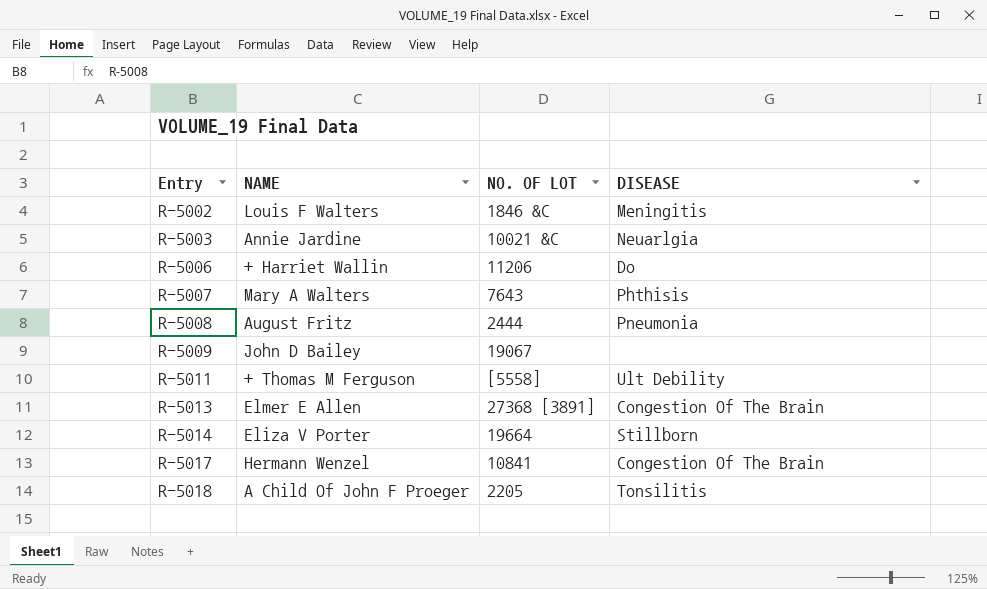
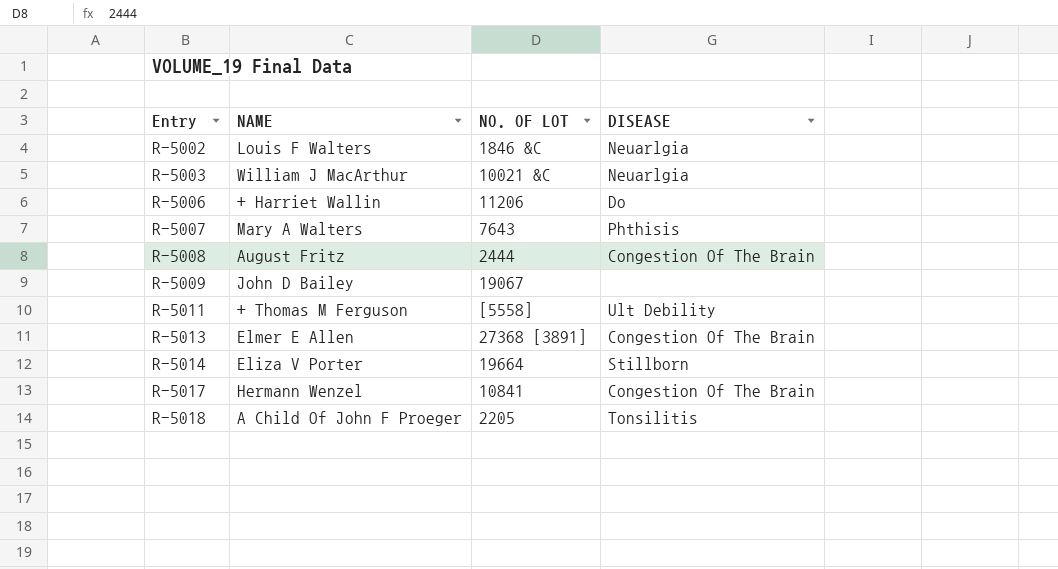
R-5002 | DISEASE: Meningitis -> Neuarlgia
R-5003 | NAME: Annie Jardine -> William J MacArthur
R-5008 | DISEASE: Pneumonia -> Congestion Of The Brain

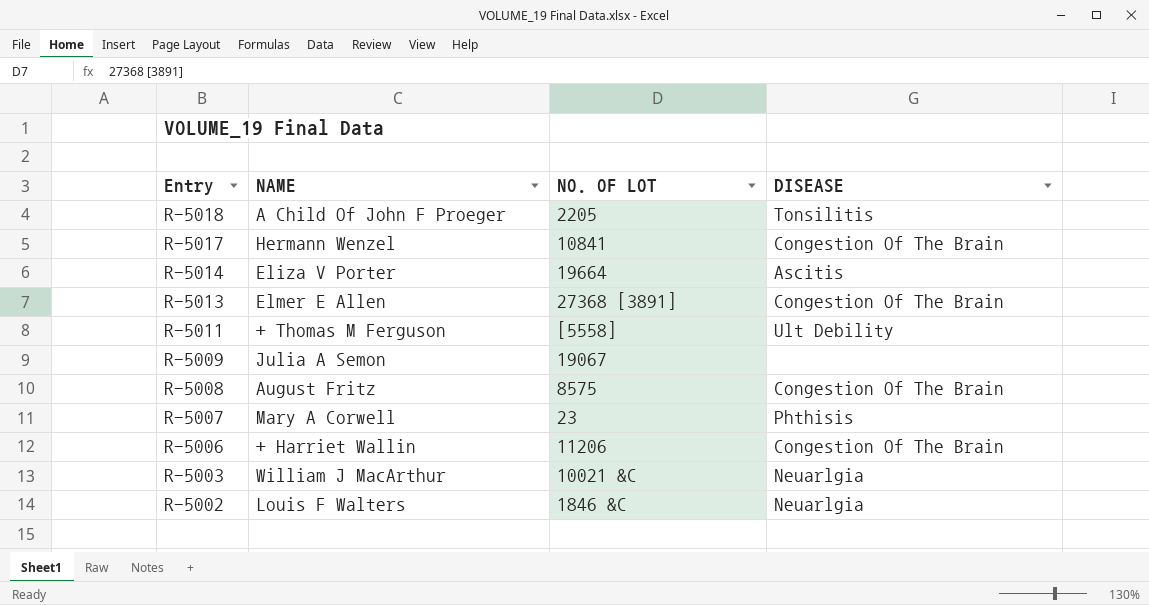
row order: Entry ascending -> Entry descending
R-5014 | DISEASE: Stillborn -> Ascitis
R-5009 | NAME: John D Bailey -> Julia A Semon
R-5008 | NO. OF LOT: 2444 -> 8575
R-5007 | NAME: Mary A Walters -> Mary A Corwell
R-5007 | NO. OF LOT: 7643 -> 23
R-5006 | DISEASE: Do -> Congestion Of The Brain

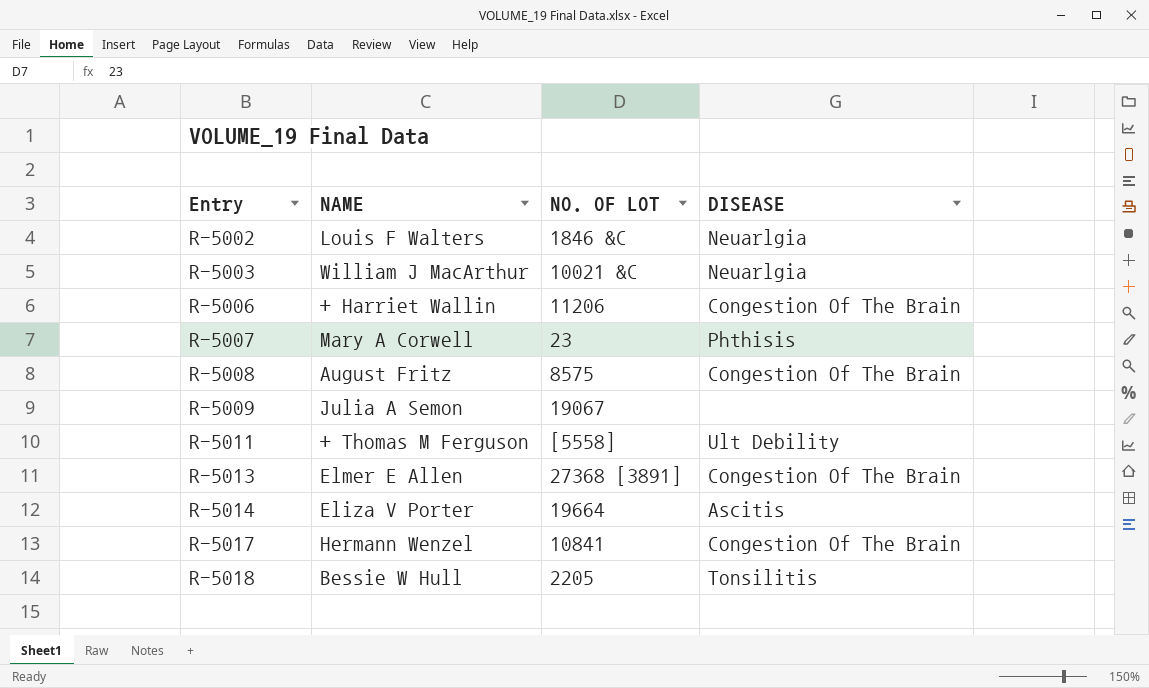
row order: Entry descending -> Entry ascending
R-5018 | NAME: A Child Of John F Proeger -> Bessie W Hull

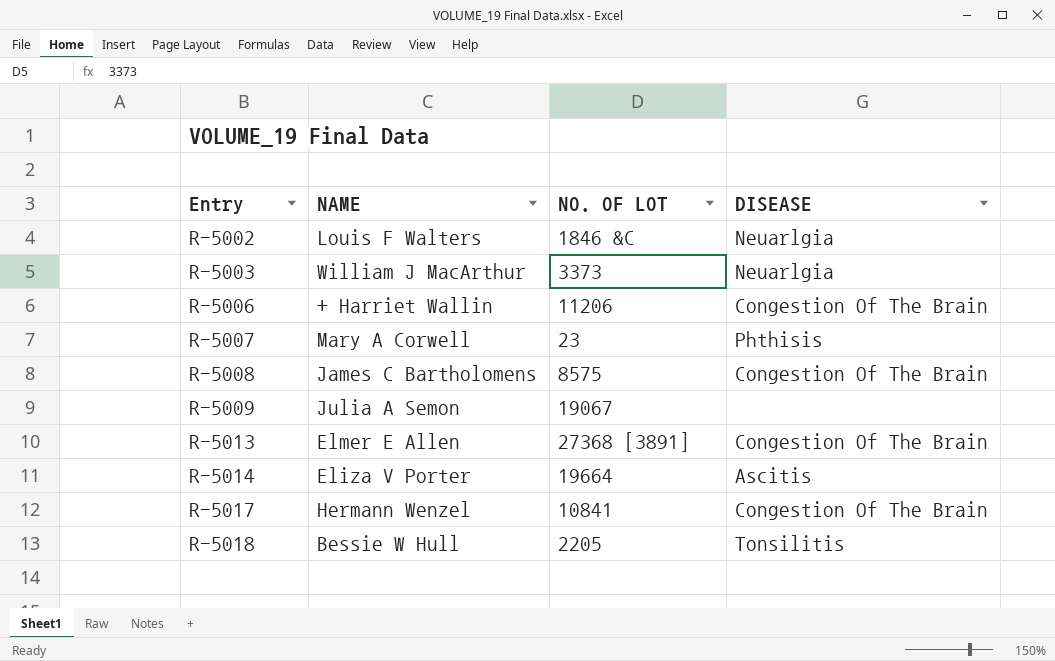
row R-5011: + Thomas M Ferguson | [5558] | Ult Debility -> none
R-5003 | NO. OF LOT: 10021 &C -> 3373
R-5008 | NAME: August Fritz -> James C Bartholomens

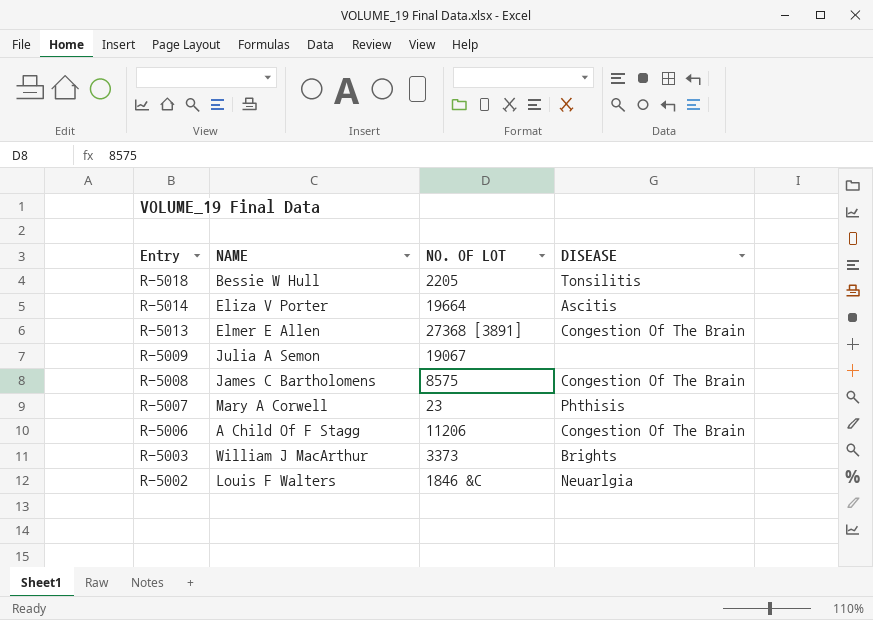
row order: Entry ascending -> Entry descending
row R-5017: Hermann Wenzel | 10841 | Congestion Of The Brain -> none
R-5006 | NAME: + Harriet Wallin -> A Child Of F Stagg
R-5003 | DISEASE: Neuarlgia -> Brights

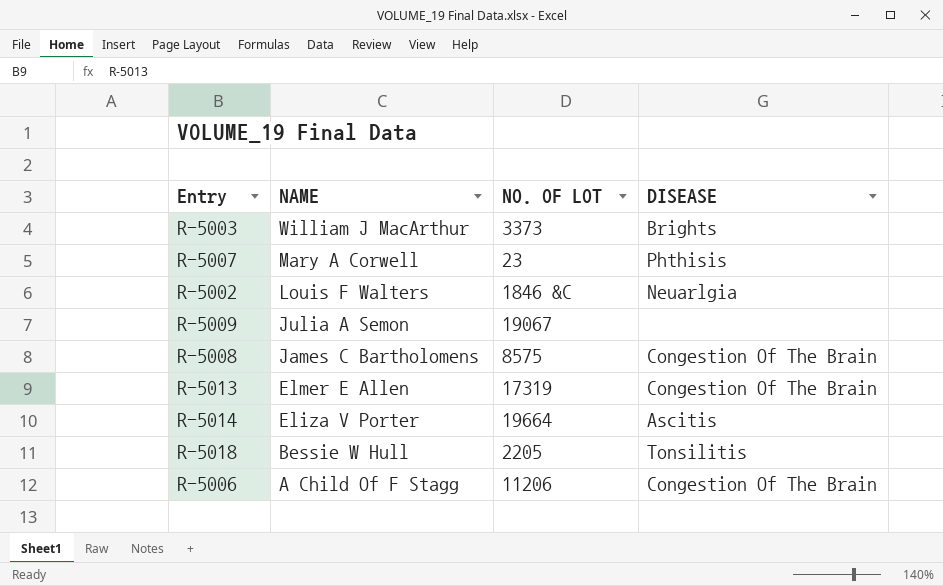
row order: Entry descending -> NAME descending
R-5013 | NO. OF LOT: 27368 [3891] -> 17319

